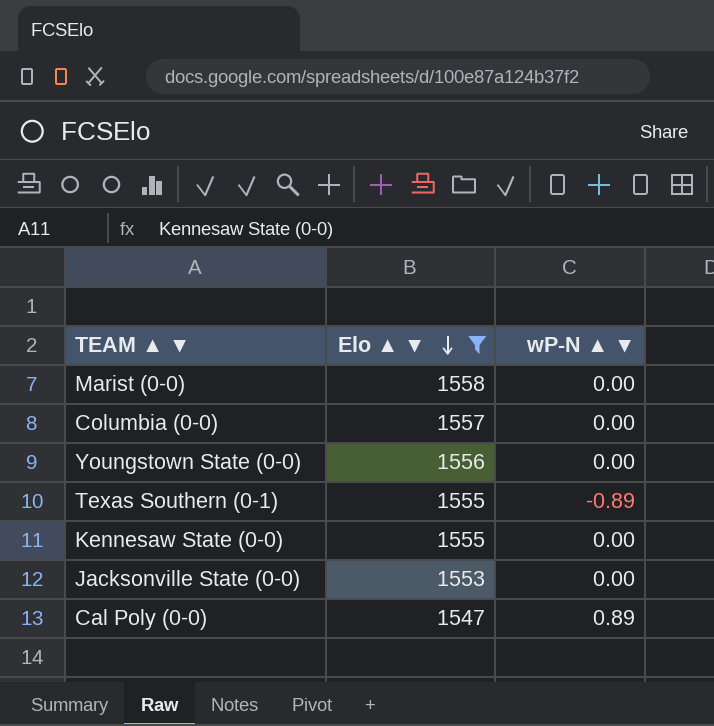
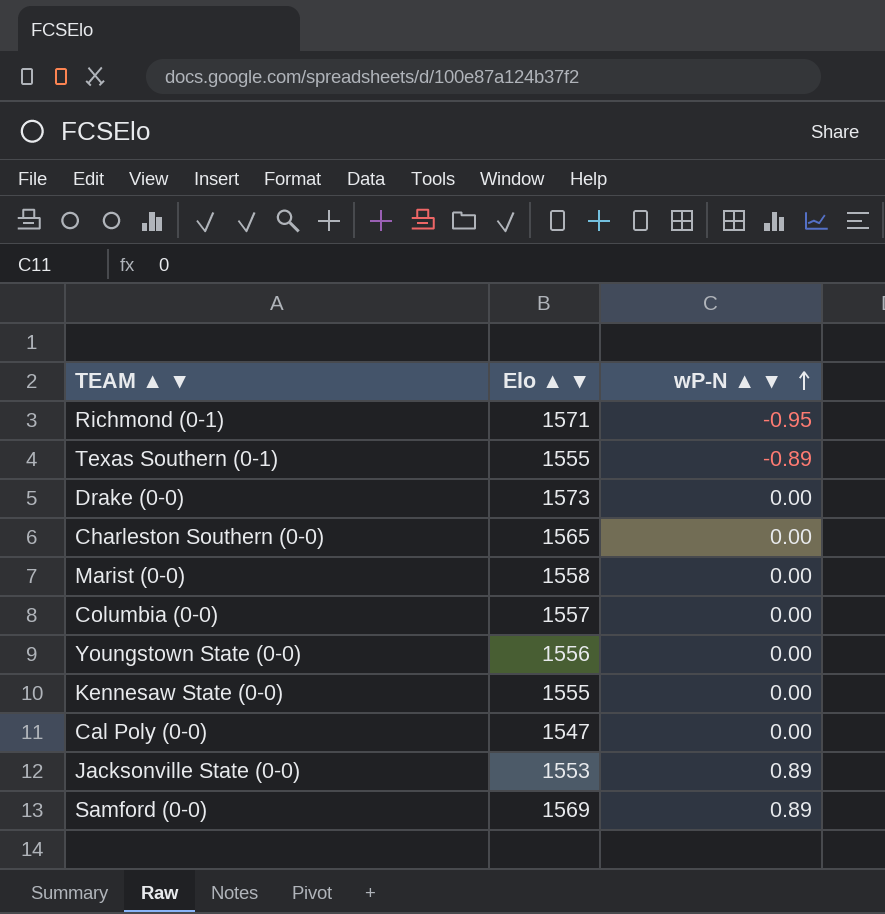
filter: Elo ▲ ▼ <= 1558 -> none
row order: Elo ▲ ▼ descending -> wP-N ▲ ▼ ascending
Cal Poly (0-0) | wP-N ▲ ▼: 0.89 -> 0.00
Jacksonville State (0-0) | wP-N ▲ ▼: 0.00 -> 0.89

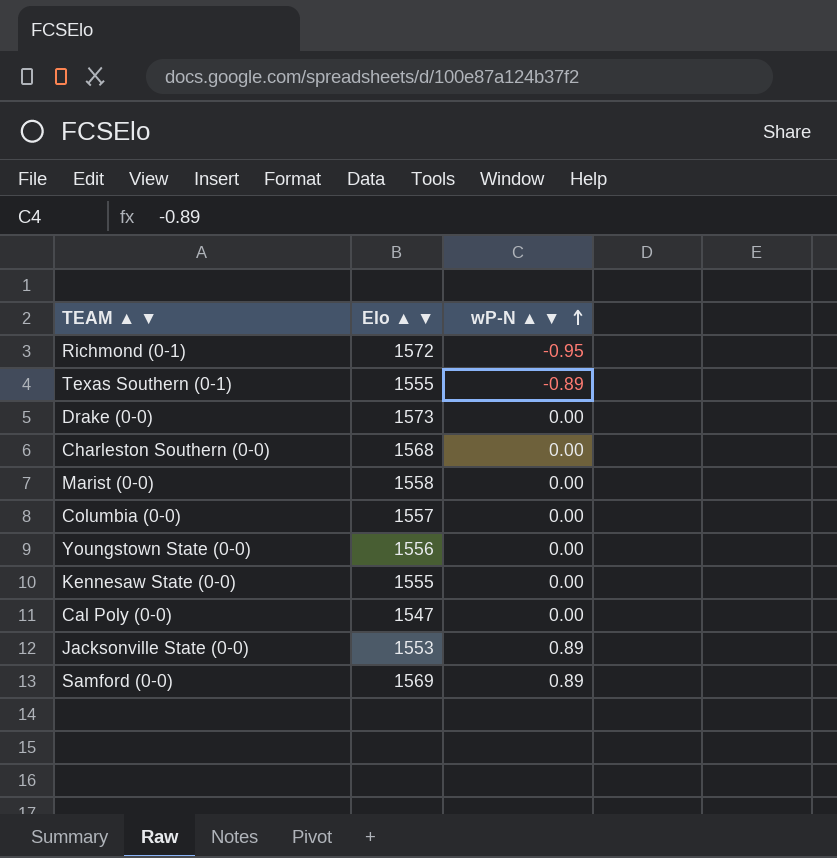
Richmond (0-1) | Elo ▲ ▼: 1571 -> 1572
Charleston Southern (0-0) | Elo ▲ ▼: 1565 -> 1568

